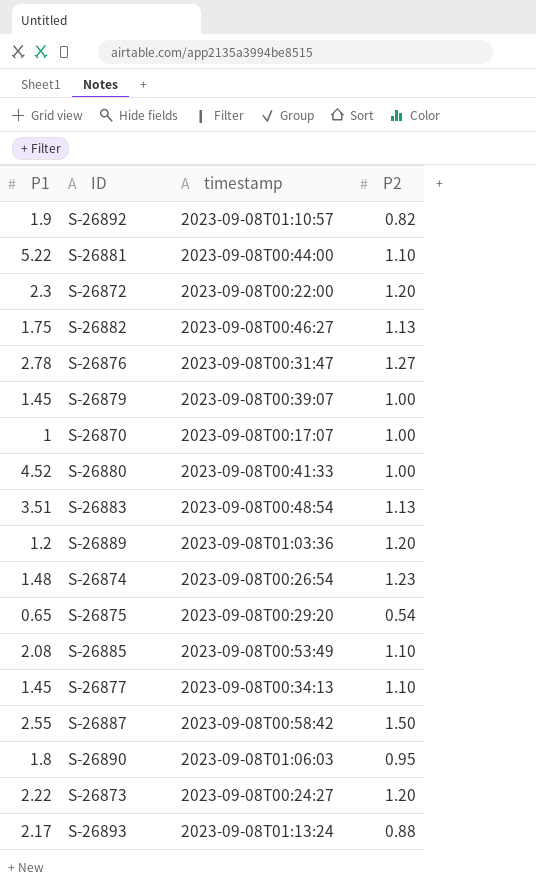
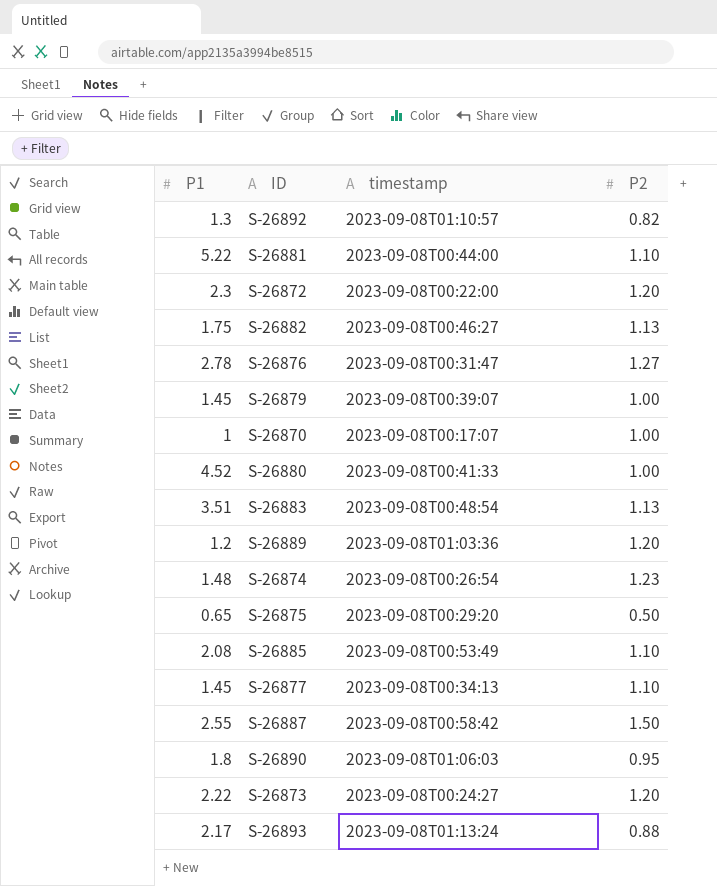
S-26892 | P1: 1.9 -> 1.3
S-26875 | P2: 0.54 -> 0.50

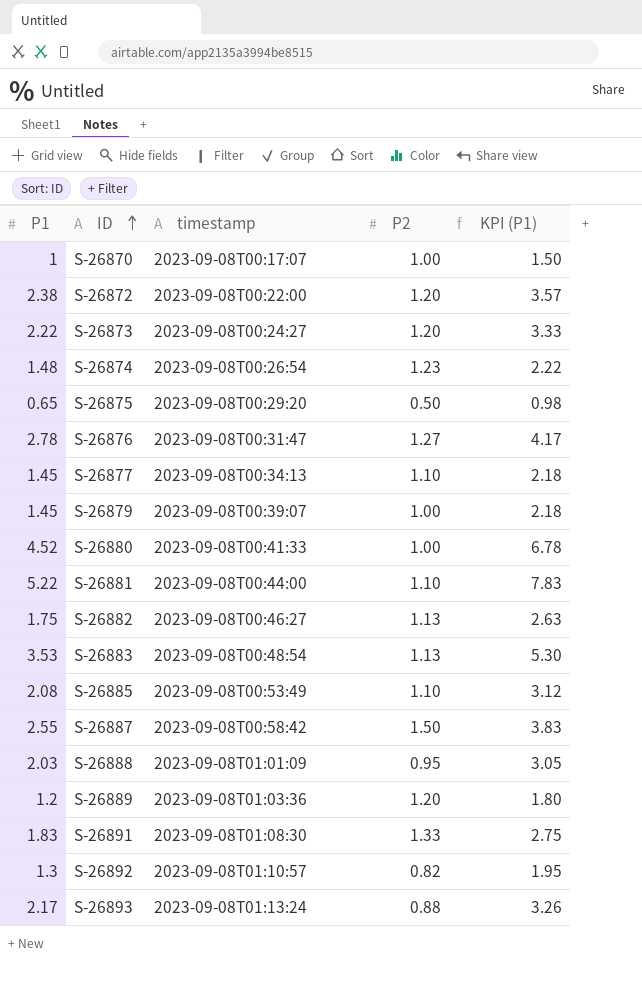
row order: none -> ID ascending
column KPI (P1) | formula: none -> [P1] * 1.5
row S-26890: 1.8 | 2023-09-08T01:06:03 | 0.95 -> none
S-26872 | P1: 2.3 -> 2.38
S-26883 | P1: 3.51 -> 3.53
row S-26888: none -> 2.03 | 2023-09-08T01:01:09 | 0.95 | 3.05
row S-26891: none -> 1.83 | 2023-09-08T01:08:30 | 1.33 | 2.75

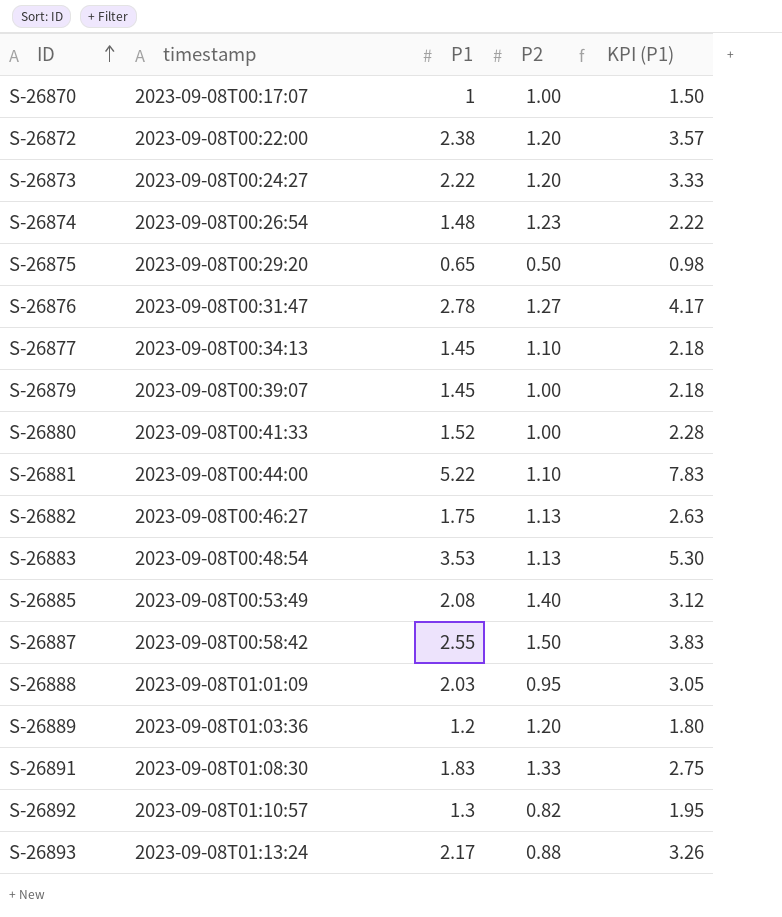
column P1 | position: 1 -> 3
S-26880 | P1: 4.52 -> 1.52
S-26880 | KPI (P1): 6.78 -> 2.28
S-26885 | P2: 1.10 -> 1.40

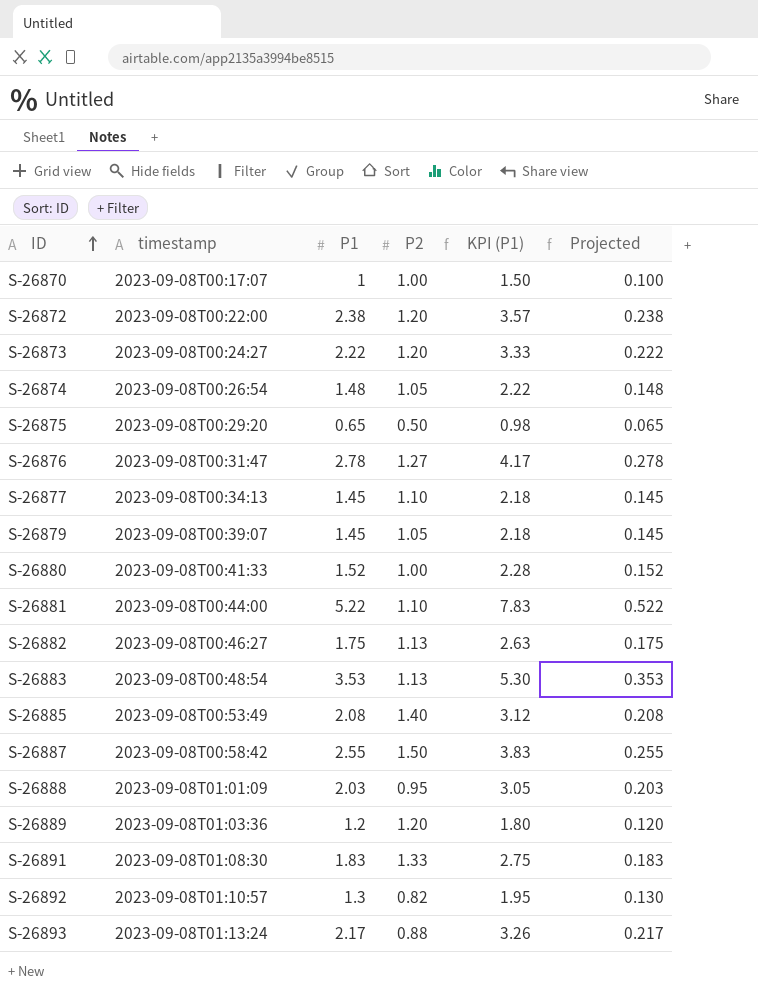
column Projected | formula: none -> [P1] * 0.1
S-26874 | P2: 1.23 -> 1.05
S-26879 | P2: 1.00 -> 1.05

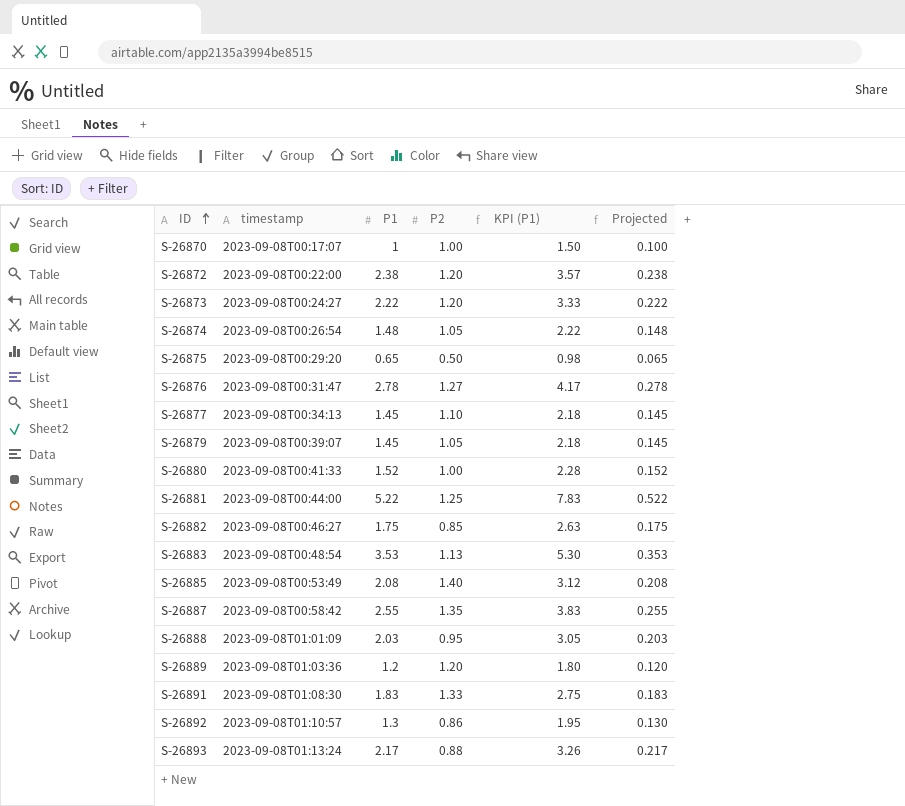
S-26881 | P2: 1.10 -> 1.25
S-26882 | P2: 1.13 -> 0.85
S-26887 | P2: 1.50 -> 1.35
S-26892 | P2: 0.82 -> 0.86

